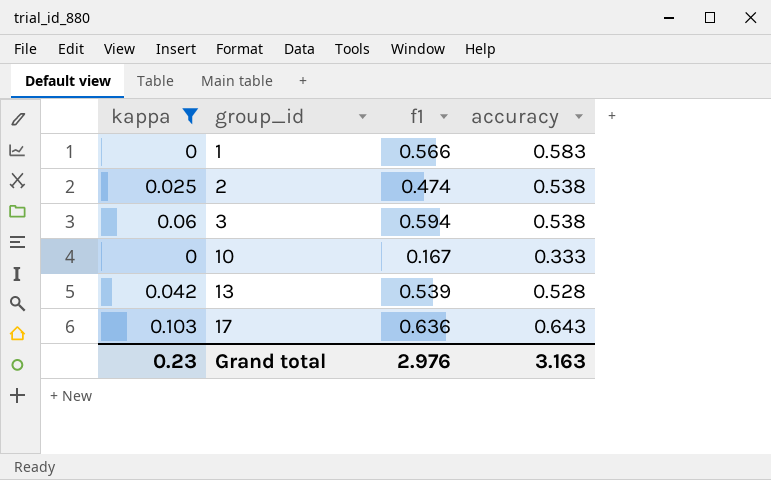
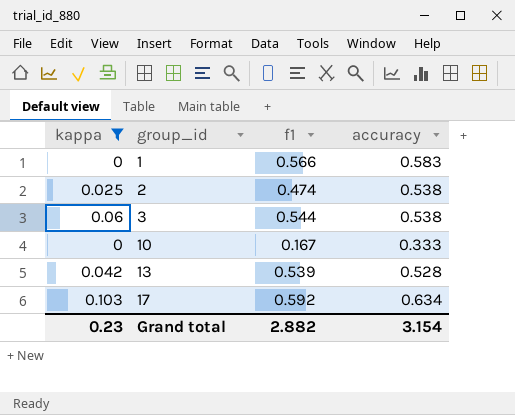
3 | f1: 0.594 -> 0.544
17 | f1: 0.636 -> 0.592
17 | accuracy: 0.643 -> 0.634
Grand total | f1: 2.976 -> 2.882
Grand total | accuracy: 3.163 -> 3.154

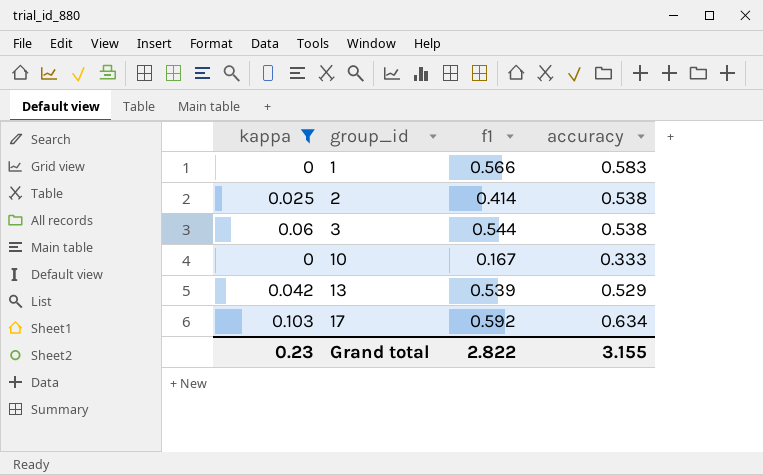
2 | f1: 0.474 -> 0.414
13 | accuracy: 0.528 -> 0.529
Grand total | f1: 2.882 -> 2.822
Grand total | accuracy: 3.154 -> 3.155

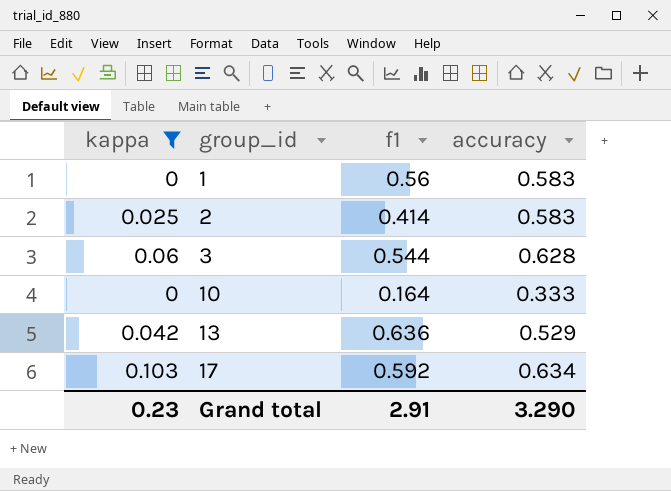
1 | f1: 0.566 -> 0.56
2 | accuracy: 0.538 -> 0.583
3 | accuracy: 0.538 -> 0.628
10 | f1: 0.167 -> 0.164
13 | f1: 0.539 -> 0.636
Grand total | f1: 2.822 -> 2.91
Grand total | accuracy: 3.155 -> 3.290

